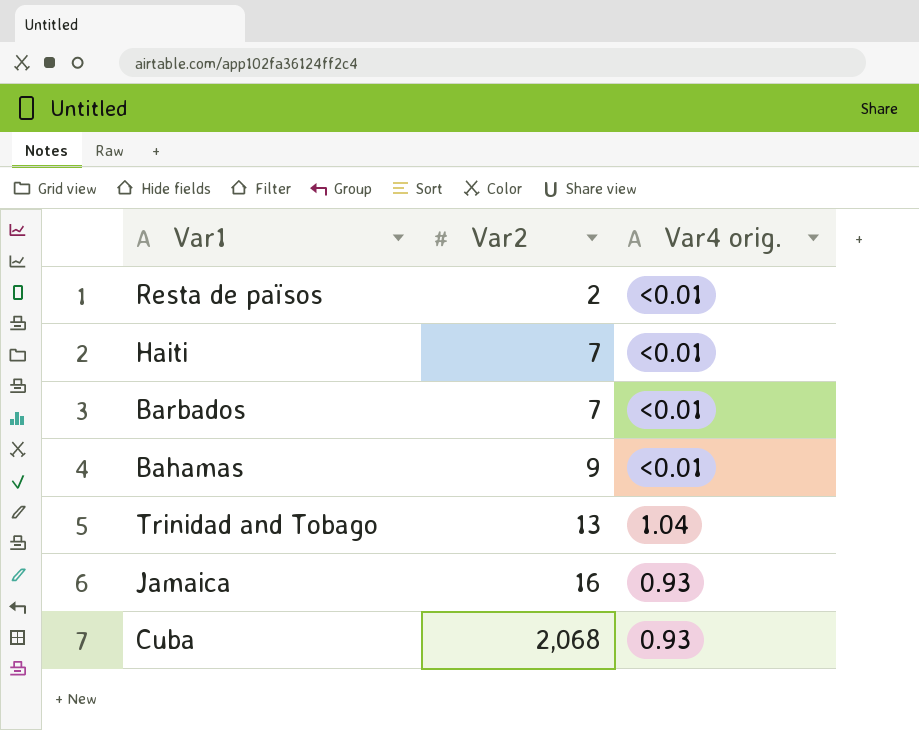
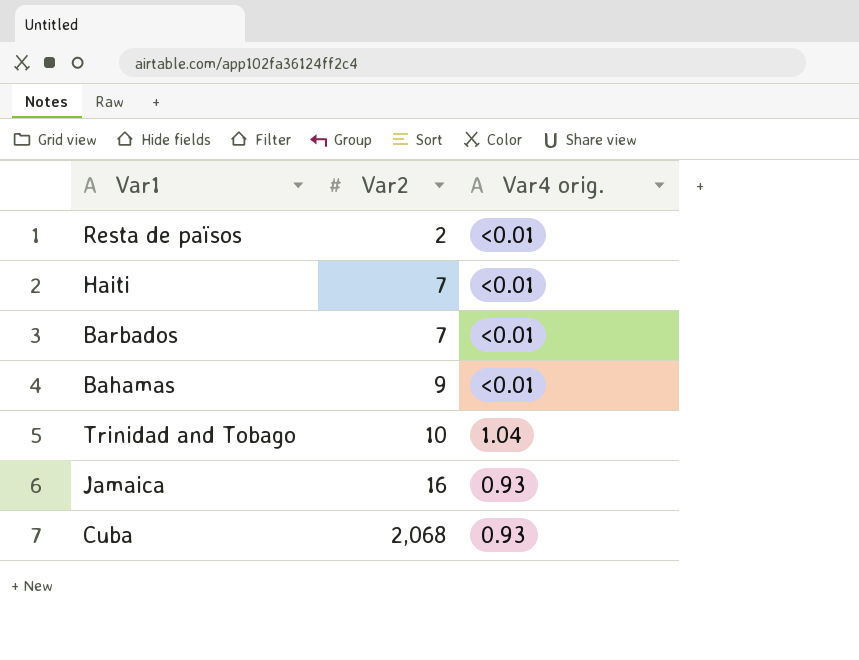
Trinidad and Tobago | Var2: 13 -> 10

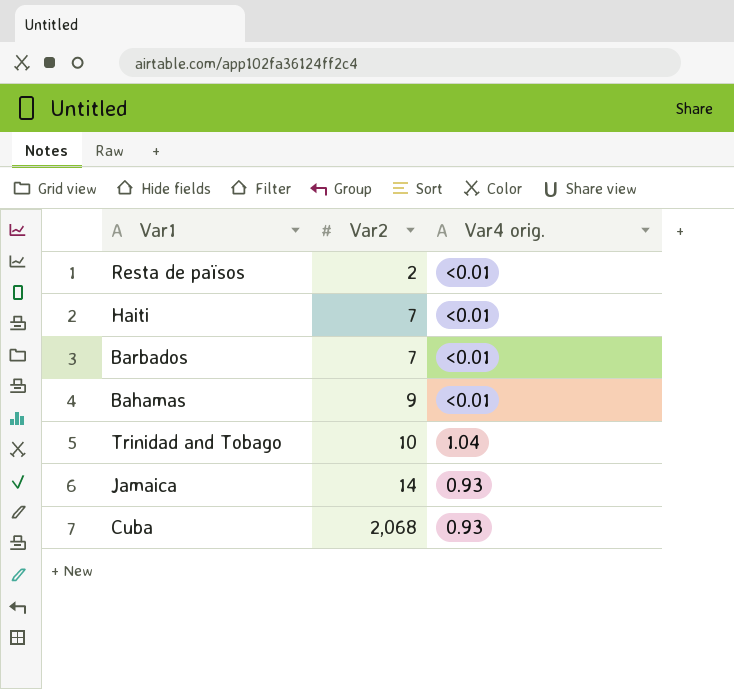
Jamaica | Var2: 16 -> 14

